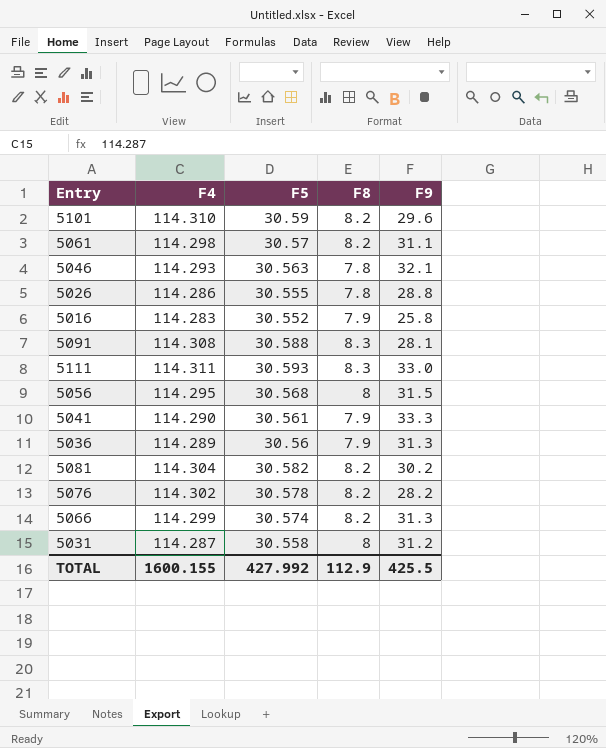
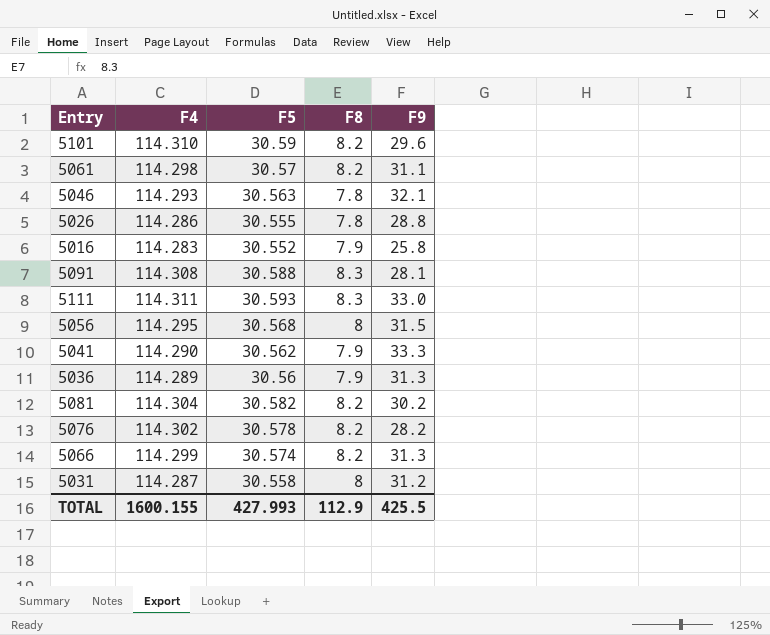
5041 | F5: 30.561 -> 30.562
TOTAL | F5: 427.992 -> 427.993

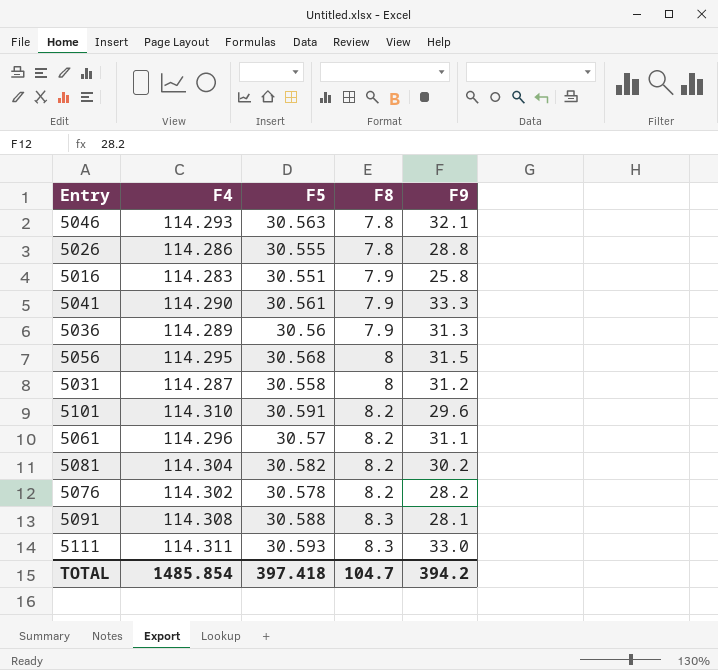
row order: none -> F8 ascending
row 5066: 114.299 | 30.574 | 8.2 | 31.3 -> none
5016 | F5: 30.552 -> 30.551
5041 | F5: 30.562 -> 30.561
5101 | F5: 30.59 -> 30.591
5061 | F4: 114.298 -> 114.296
TOTAL | F4: 1600.155 -> 1485.854
TOTAL | F5: 427.993 -> 397.418
TOTAL | F8: 112.9 -> 104.7
TOTAL | F9: 425.5 -> 394.2

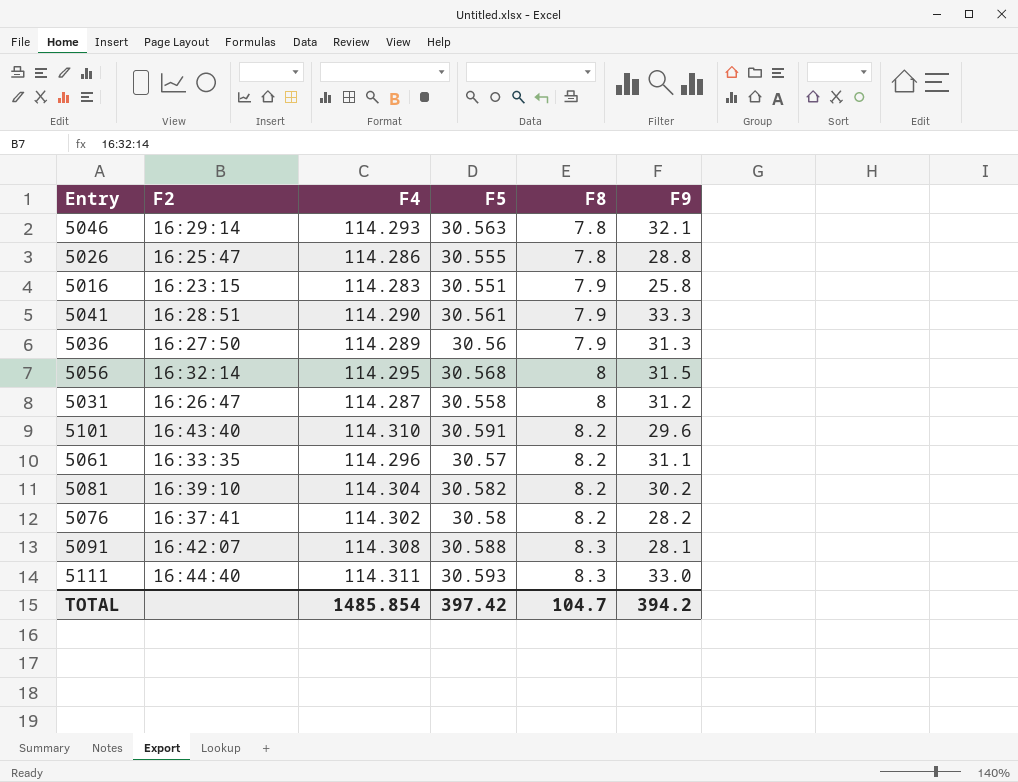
column F2 | position: none -> 2
5076 | F5: 30.578 -> 30.58
TOTAL | F5: 397.418 -> 397.42

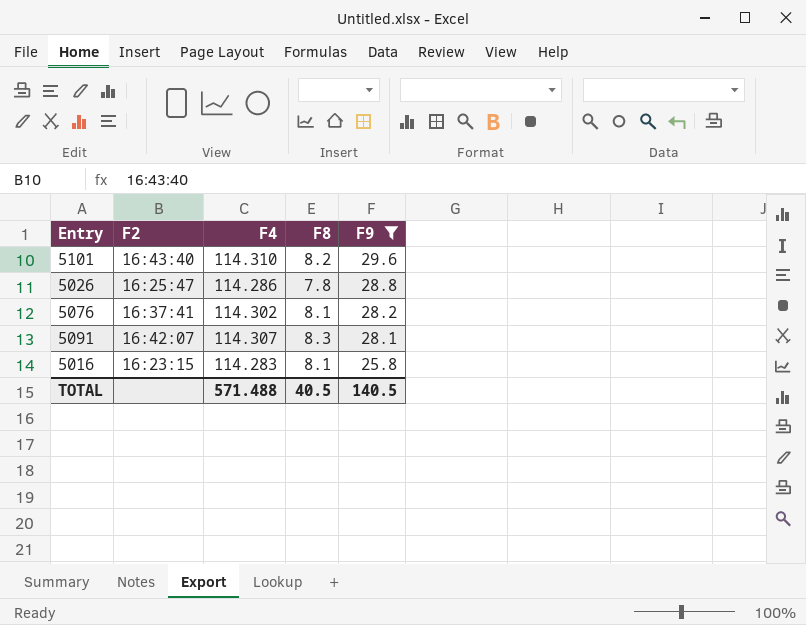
filter: none -> F9 <= 29.6
row order: F8 ascending -> F9 descending
column F5 | position: 4 -> none
5076 | F8: 8.2 -> 8.1
5091 | F4: 114.308 -> 114.307
5016 | F8: 7.9 -> 8.1
TOTAL | F4: 1485.854 -> 571.488
TOTAL | F8: 104.7 -> 40.5
TOTAL | F9: 394.2 -> 140.5

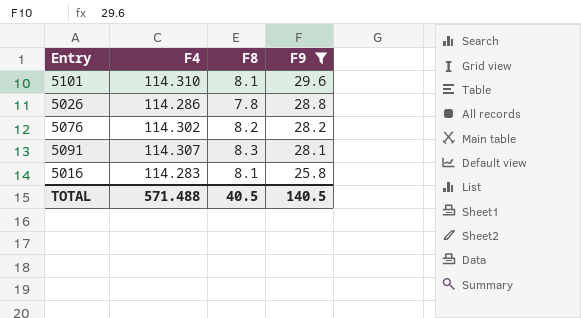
column F2 | position: 2 -> none
5101 | F8: 8.2 -> 8.1
5076 | F8: 8.1 -> 8.2

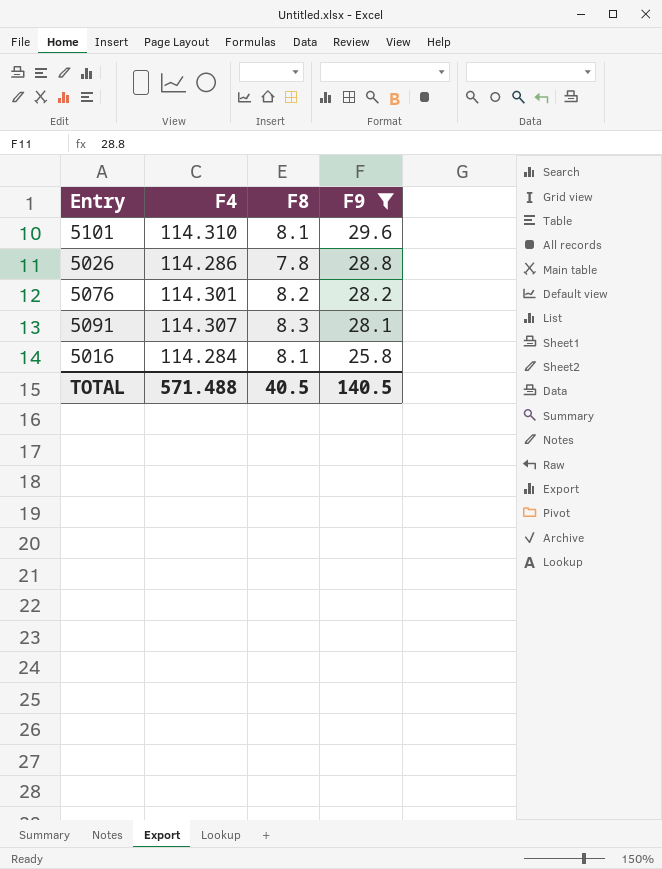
5076 | F4: 114.302 -> 114.301
5016 | F4: 114.283 -> 114.284

